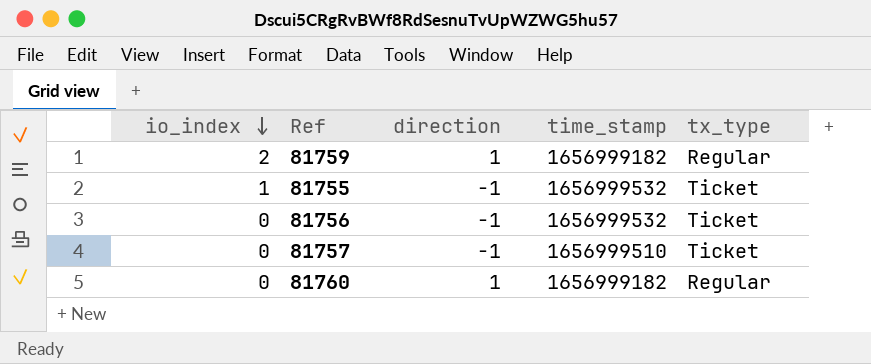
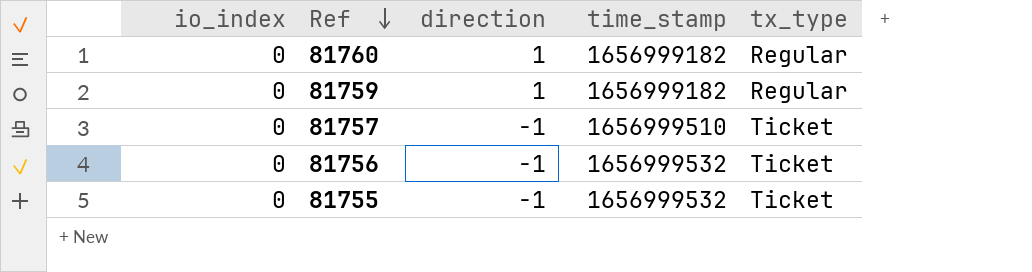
row order: io_index descending -> Ref descending
81759 | io_index: 2 -> 0
81755 | io_index: 1 -> 0

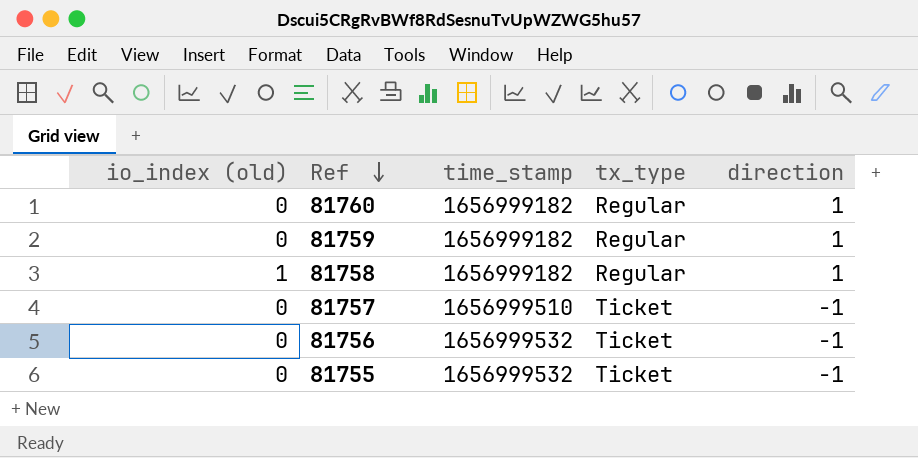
column name: io_index -> io_index (old)
column direction | position: 3 -> 5
row 81758: none -> 1 | 1656999182 | Regular | 1

